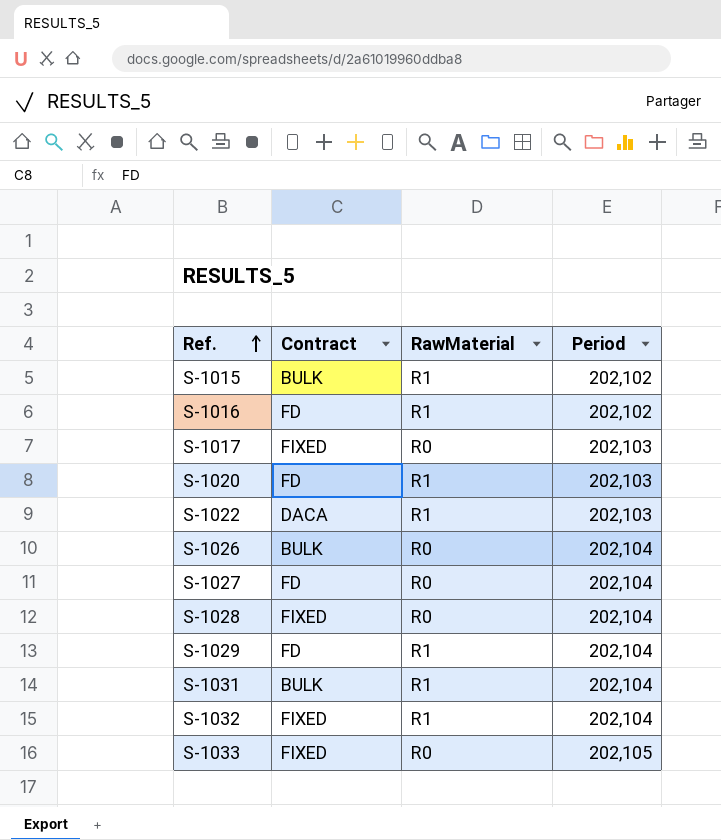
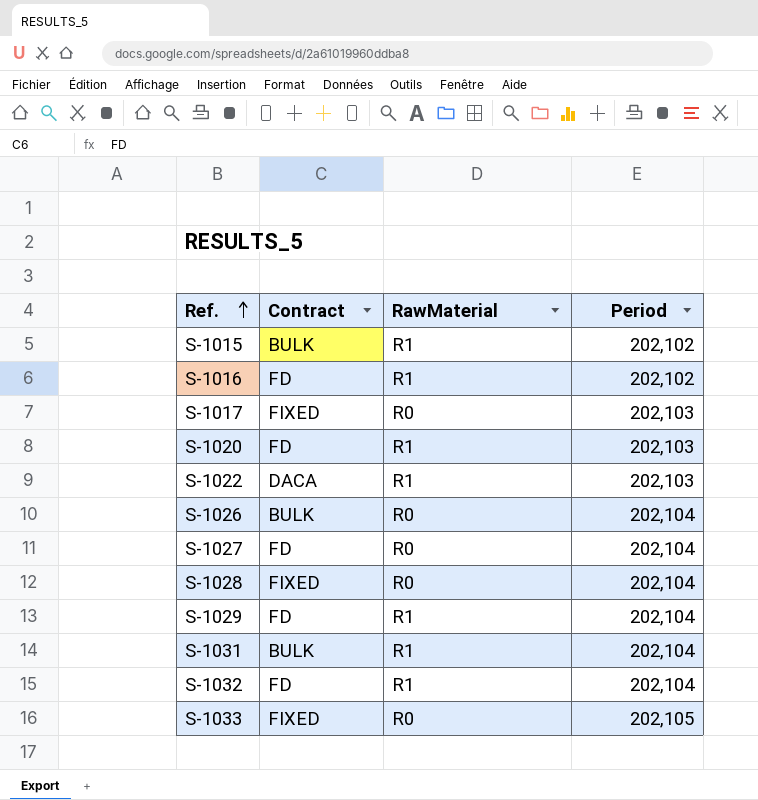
S-1032 | Contract: FIXED -> FD

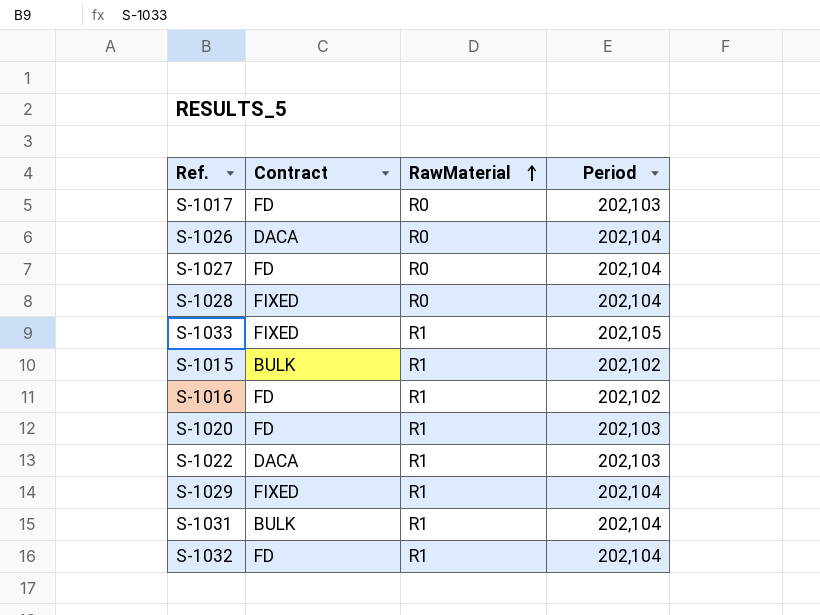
row order: Ref. ascending -> RawMaterial ascending
S-1017 | Contract: FIXED -> FD
S-1026 | Contract: BULK -> DACA
S-1033 | RawMaterial: R0 -> R1
S-1029 | Contract: FD -> FIXED

